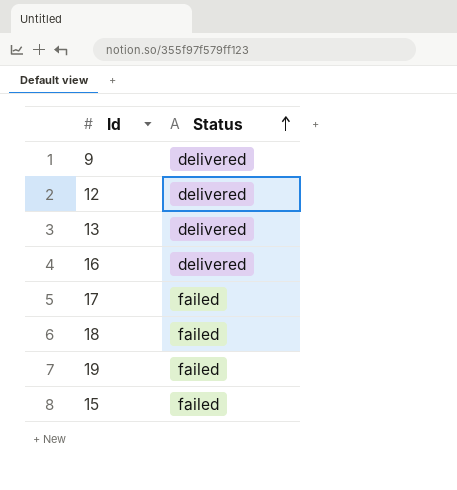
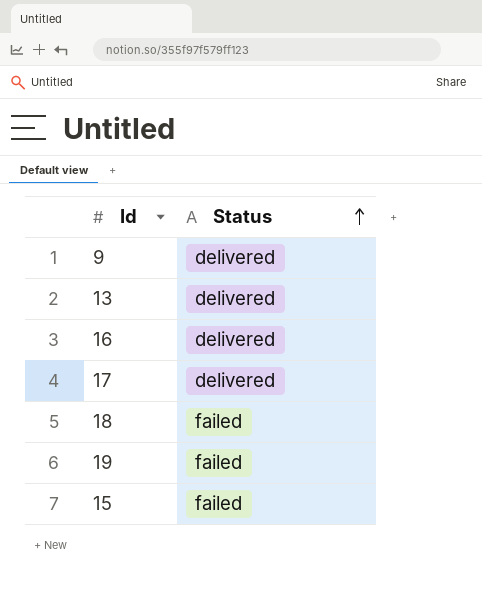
row 12: delivered -> none
17 | Status: failed -> delivered

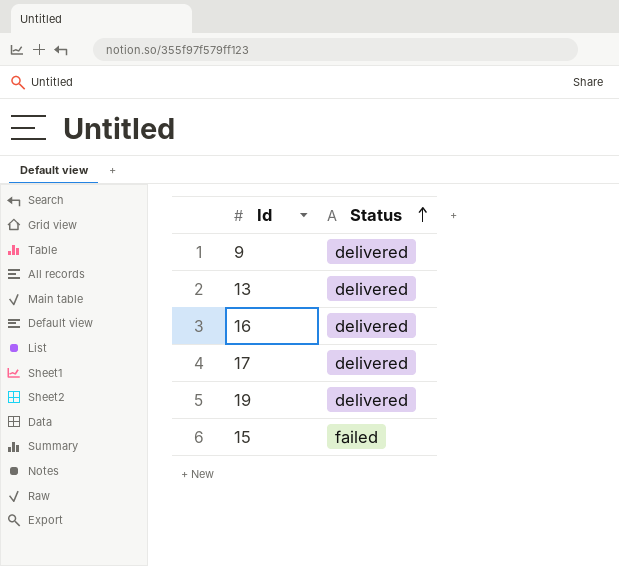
row 18: failed -> none
19 | Status: failed -> delivered

